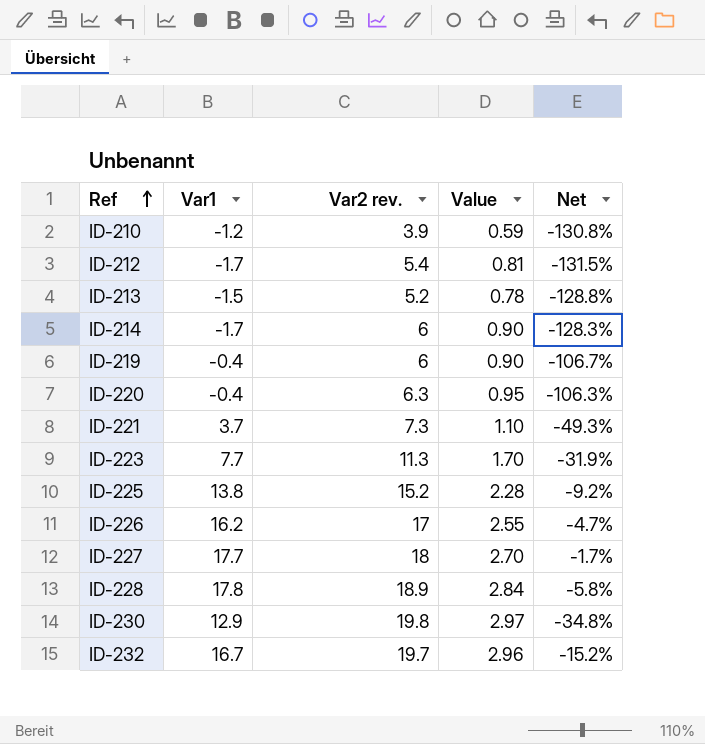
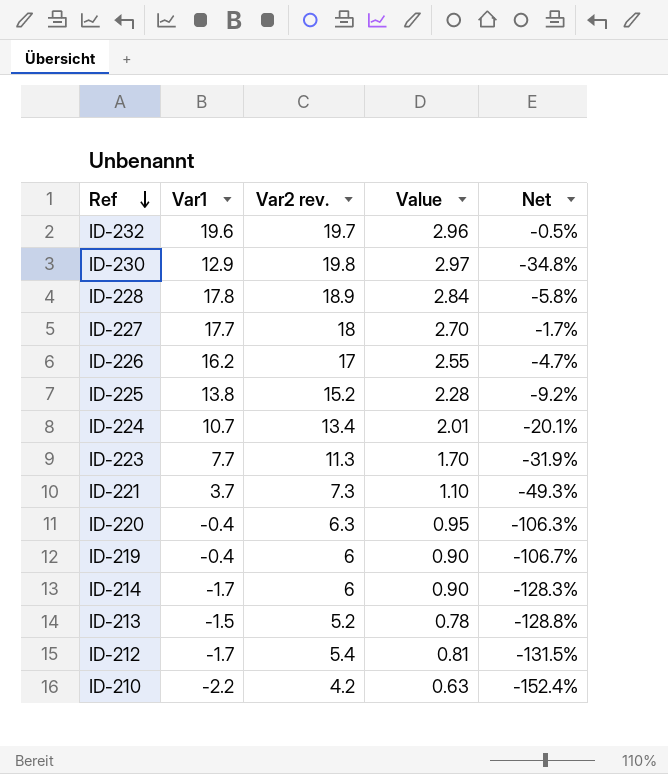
row order: Ref ascending -> Ref descending
ID-232 | Var1: 16.7 -> 19.6
ID-232 | Net: -15.2% -> -0.5%
row ID-224: none -> 10.7 | 13.4 | 2.01 | -20.1%
ID-210 | Var1: -1.2 -> -2.2
ID-210 | Var2 rev.: 3.9 -> 4.2
ID-210 | Value: 0.59 -> 0.63
ID-210 | Net: -130.8% -> -152.4%

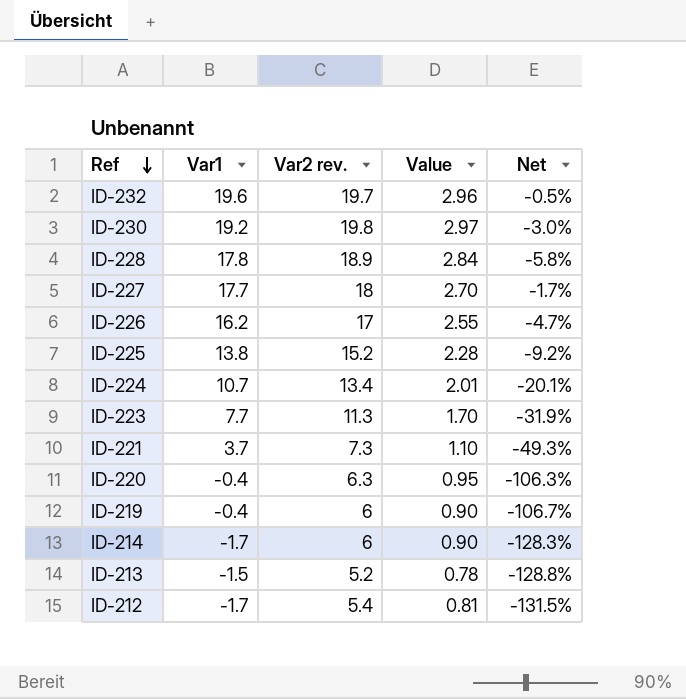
row ID-210: -2.2 | 4.2 | 0.63 | -152.4% -> none
ID-230 | Var1: 12.9 -> 19.2
ID-230 | Net: -34.8% -> -3.0%

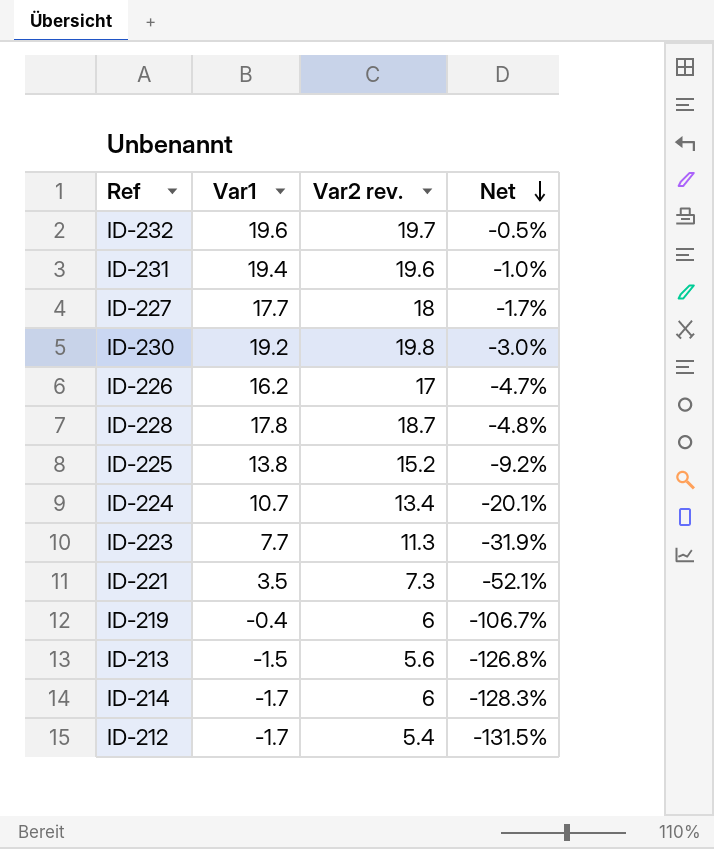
row order: Ref descending -> Net descending
column Value | formula: [Var2 rev.] * 0.15 -> none
row ID-220: -0.4 | 6.3 | 0.95 | -106.3% -> none
row ID-231: none -> 19.4 | 19.6 | -1.0%
ID-228 | Var2 rev.: 18.9 -> 18.7
ID-228 | Net: -5.8% -> -4.8%
ID-221 | Var1: 3.7 -> 3.5
ID-221 | Net: -49.3% -> -52.1%
ID-213 | Var2 rev.: 5.2 -> 5.6
ID-213 | Net: -128.8% -> -126.8%

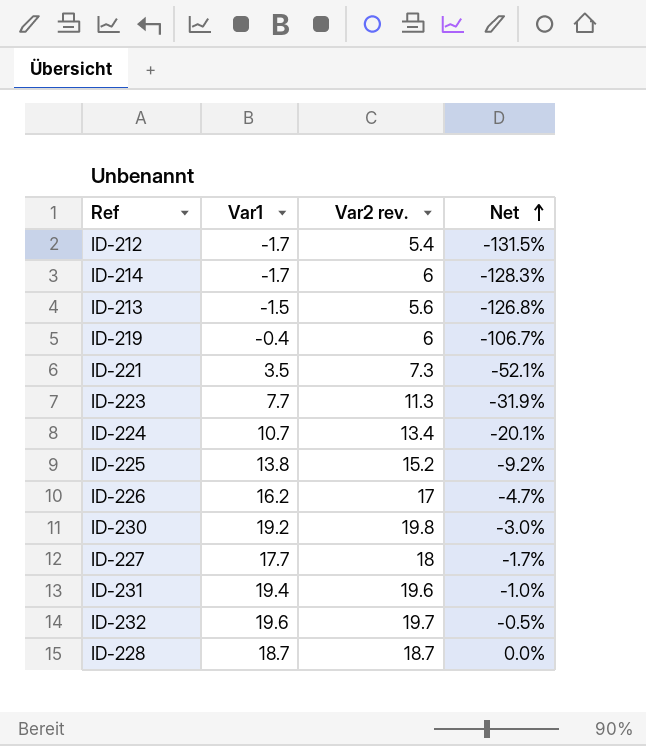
row order: Net descending -> Net ascending
ID-228 | Var1: 17.8 -> 18.7
ID-228 | Net: -4.8% -> 0.0%

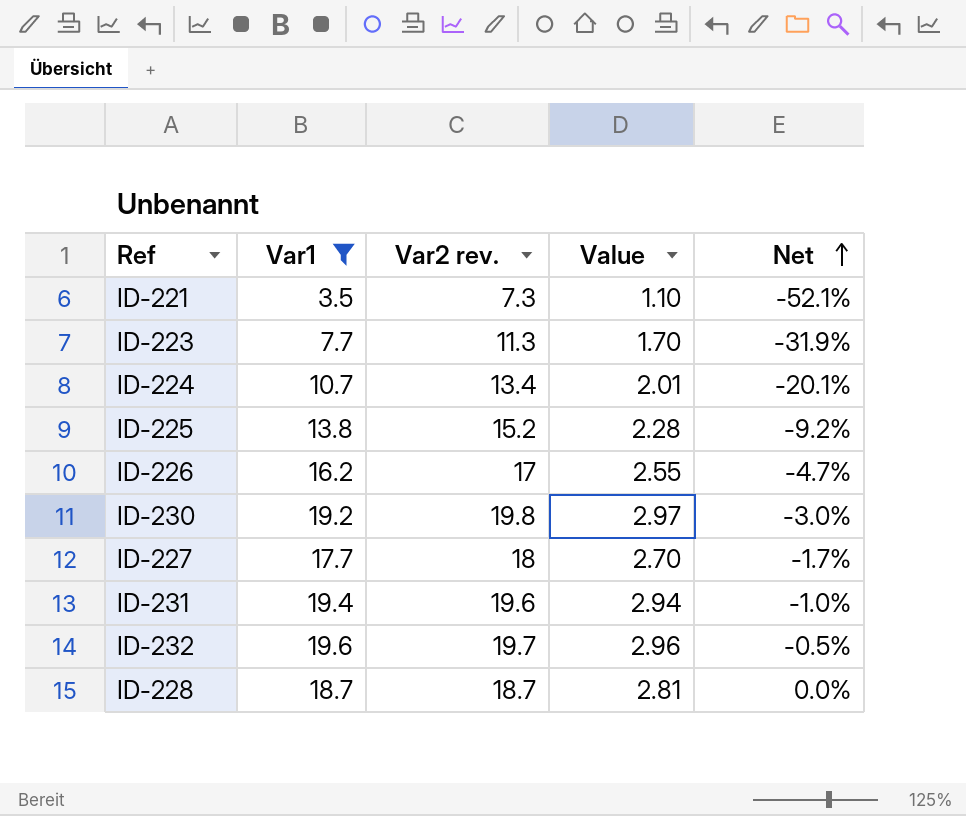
filter: none -> Var1 >= 3.5
column Value | formula: none -> [Var2 rev.] * 0.15

